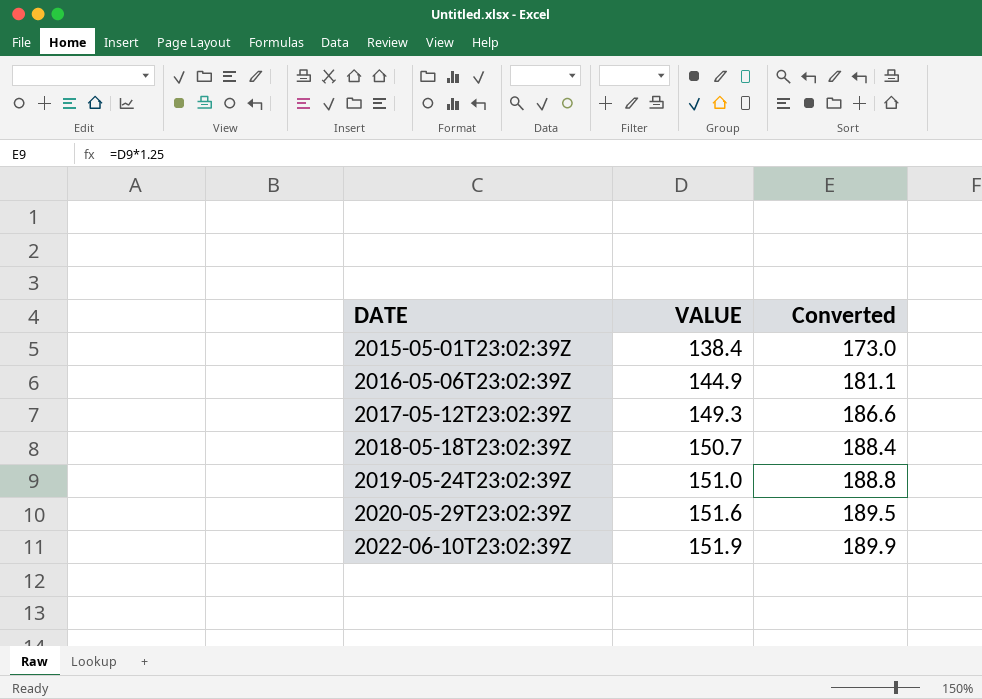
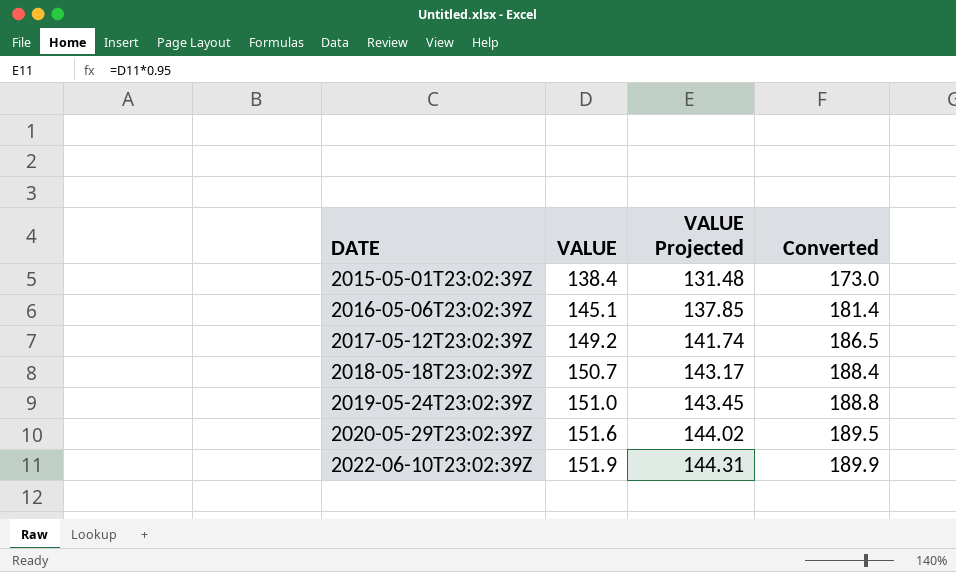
column VALUE Projected | formula: none -> [VALUE] * 0.95
2016-05-06T23:02:39Z | VALUE: 144.9 -> 145.1
2016-05-06T23:02:39Z | Converted: 181.1 -> 181.4
2017-05-12T23:02:39Z | VALUE: 149.3 -> 149.2
2017-05-12T23:02:39Z | Converted: 186.6 -> 186.5

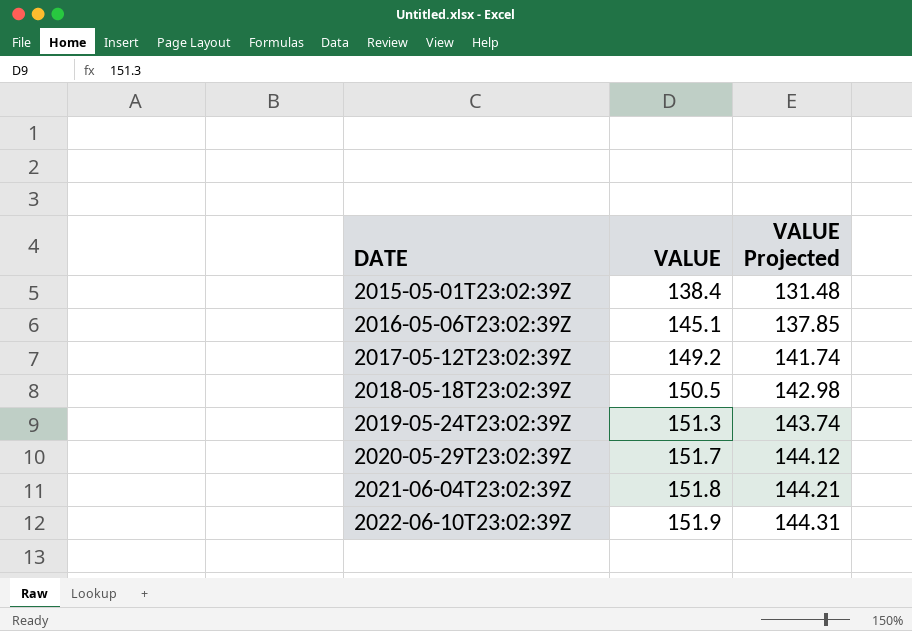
column Converted | formula: [VALUE] * 1.25 -> none
2018-05-18T23:02:39Z | VALUE: 150.7 -> 150.5
2018-05-18T23:02:39Z | VALUE Projected: 143.17 -> 142.98
2019-05-24T23:02:39Z | VALUE: 151.0 -> 151.3
2019-05-24T23:02:39Z | VALUE Projected: 143.45 -> 143.74
2020-05-29T23:02:39Z | VALUE: 151.6 -> 151.7
2020-05-29T23:02:39Z | VALUE Projected: 144.02 -> 144.12
row 2021-06-04T23:02:39Z: none -> 151.8 | 144.21

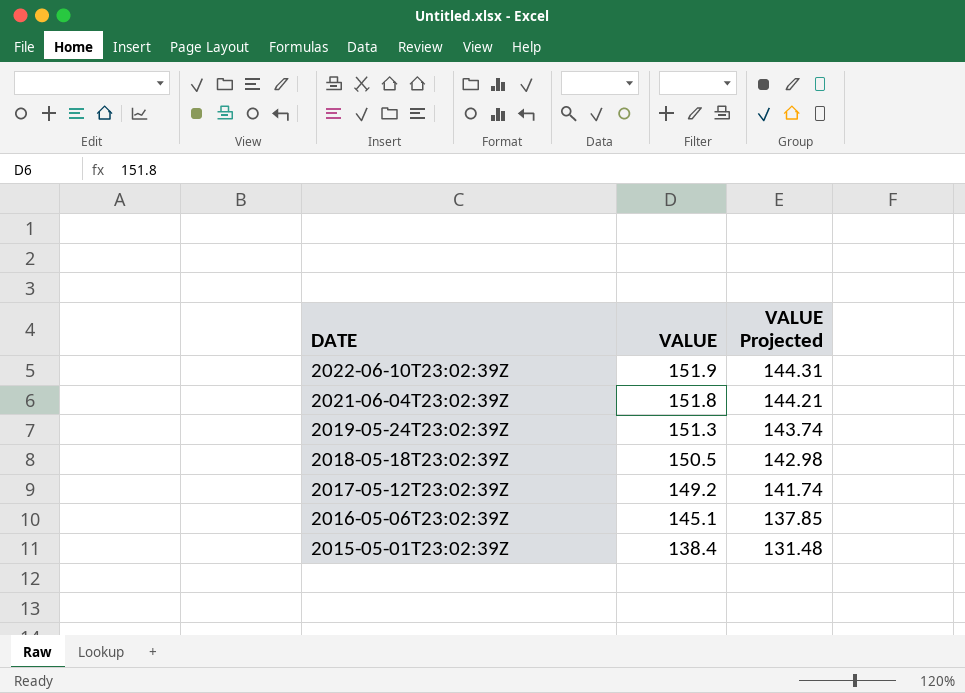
row order: DATE ascending -> DATE descending
row 2020-05-29T23:02:39Z: 151.7 | 144.12 -> none

